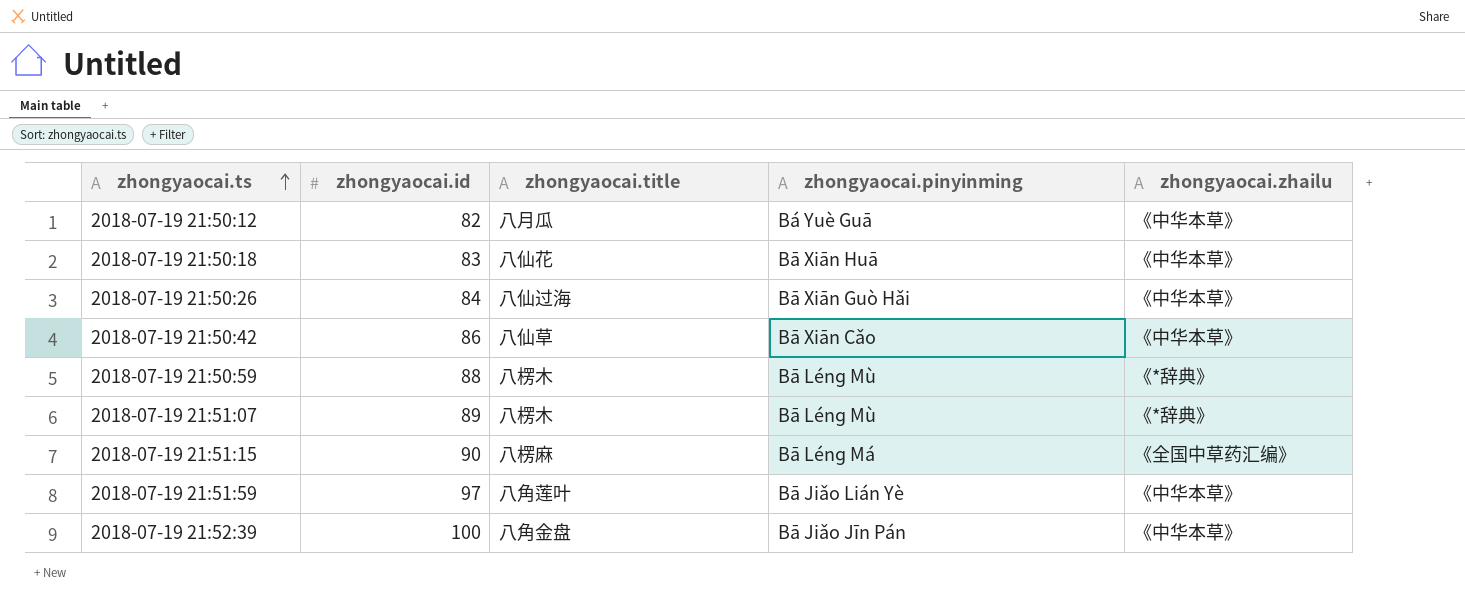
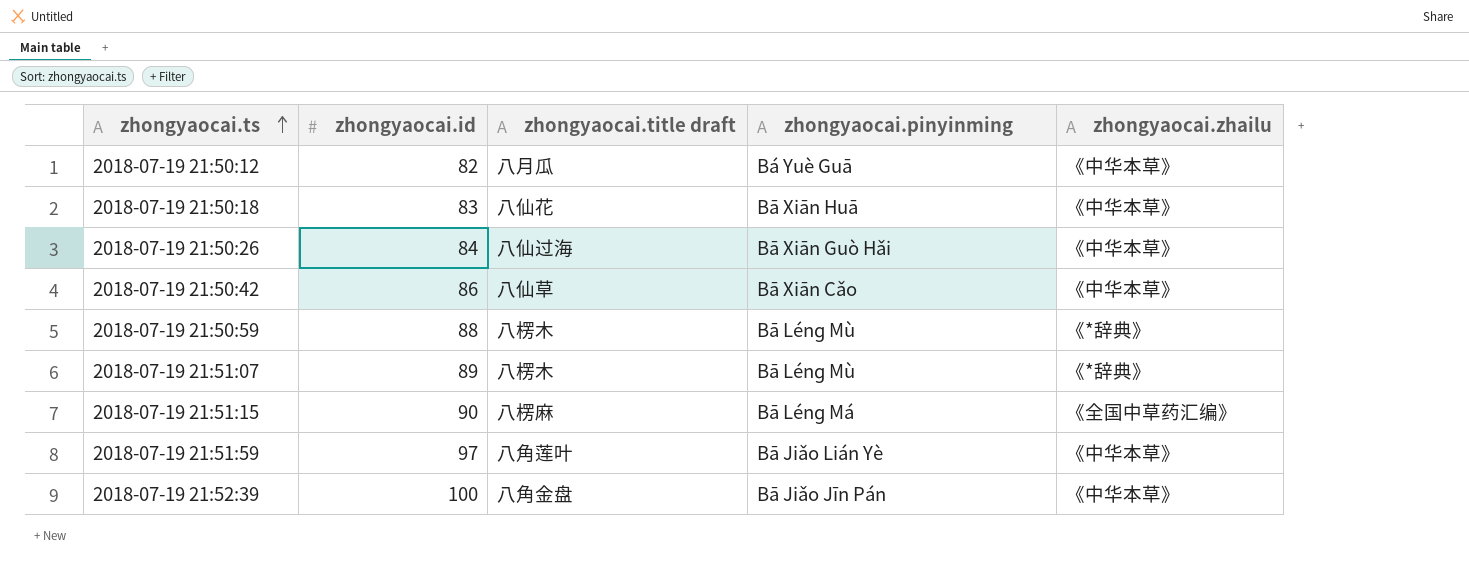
column name: zhongyaocai.title -> zhongyaocai.title draft

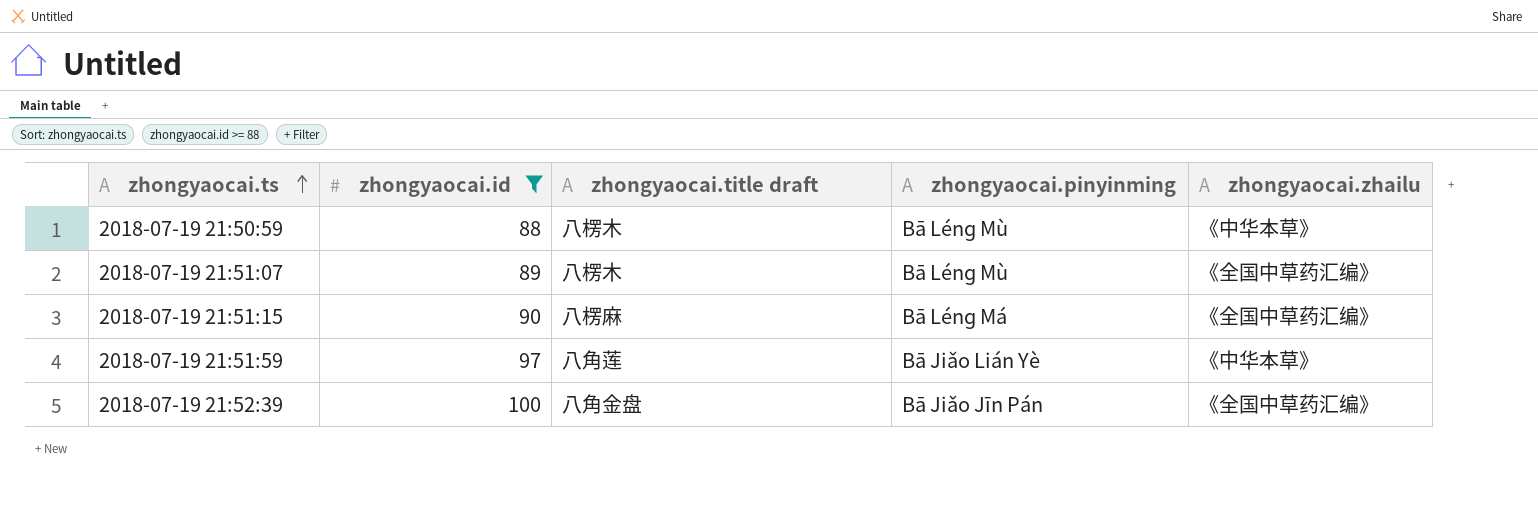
filter: none -> zhongyaocai.id >= 88
2018-07-19 21:50:59 | zhongyaocai.zhailu: 《*辞典》 -> 《中华本草》
2018-07-19 21:51:07 | zhongyaocai.zhailu: 《*辞典》 -> 《全国中草药汇编》
2018-07-19 21:51:59 | zhongyaocai.title draft: 八角莲叶 -> 八角莲
2018-07-19 21:52:39 | zhongyaocai.zhailu: 《中华本草》 -> 《全国中草药汇编》

